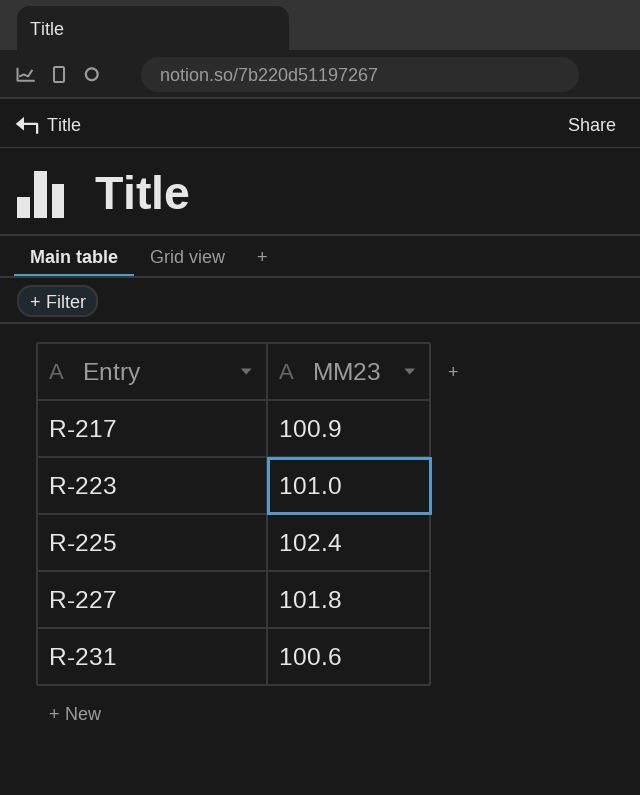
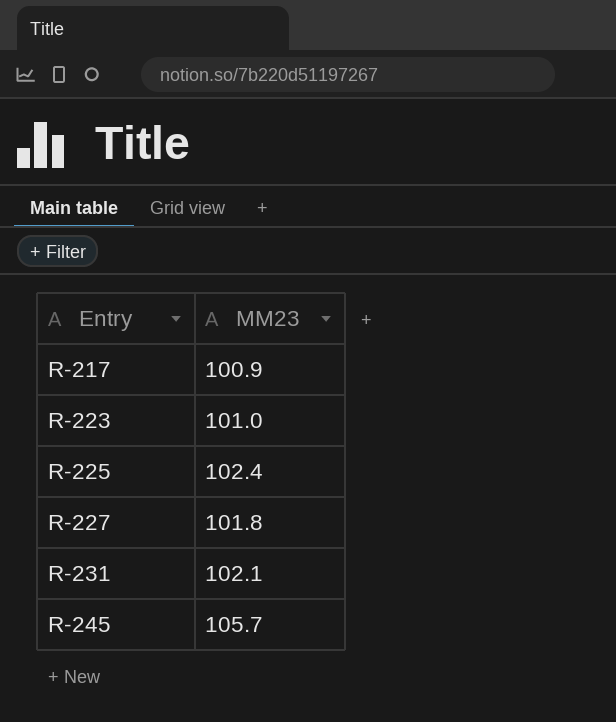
R-231 | MM23: 100.6 -> 102.1
row R-245: none -> 105.7

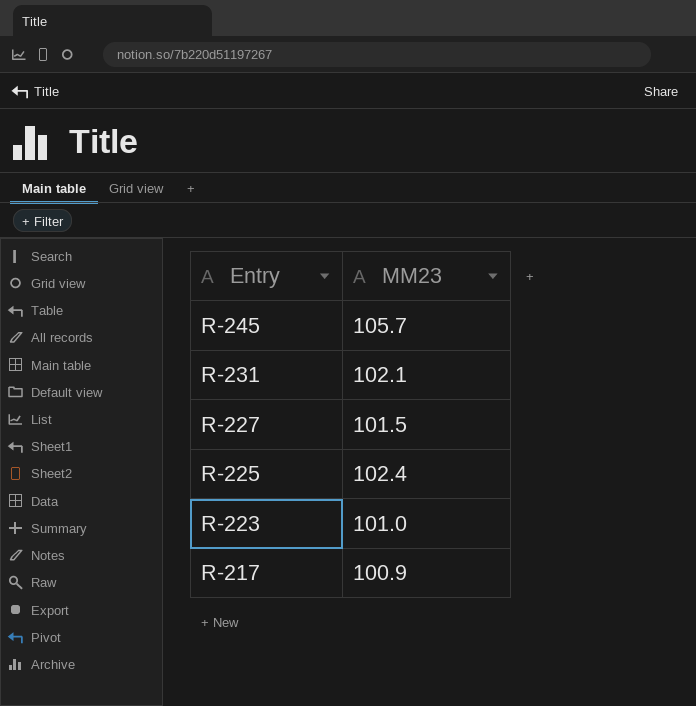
row order: Entry ascending -> Entry descending
R-227 | MM23: 101.8 -> 101.5

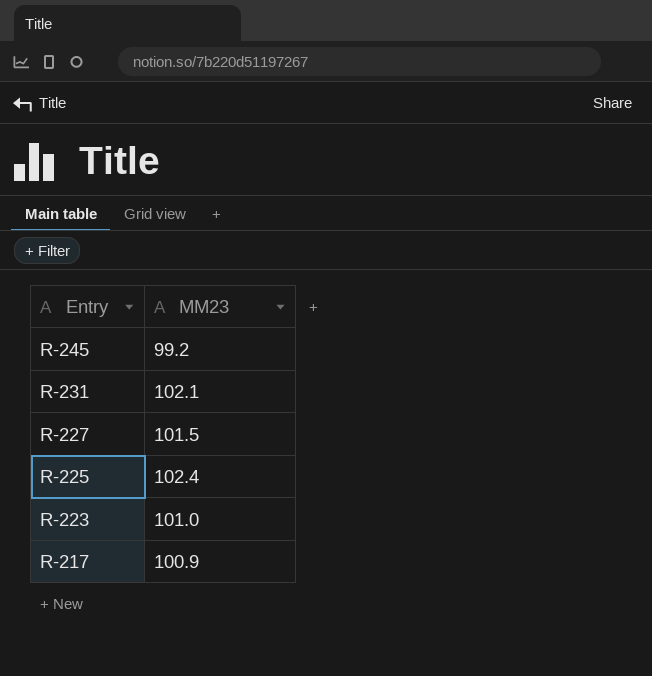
R-245 | MM23: 105.7 -> 99.2

